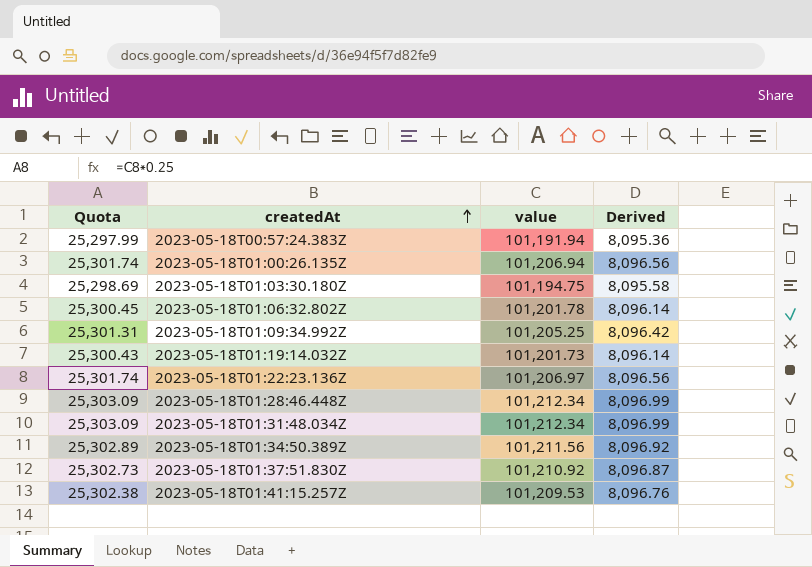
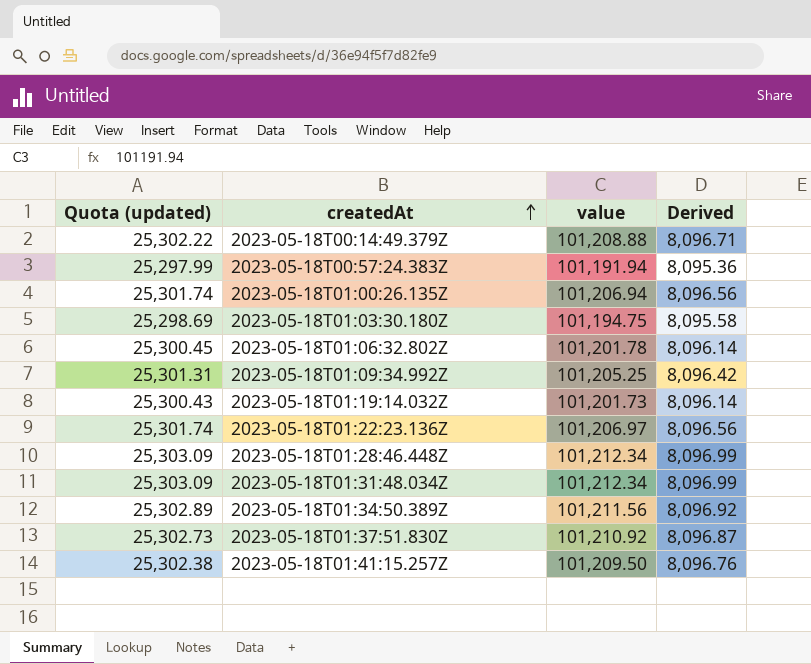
column name: Quota -> Quota (updated)
row 2023-05-18T00:14:49.379Z: none -> 25,302.22 | 101,208.88 | 8,096.71
2023-05-18T01:41:15.257Z | value: 101,209.53 -> 101,209.50

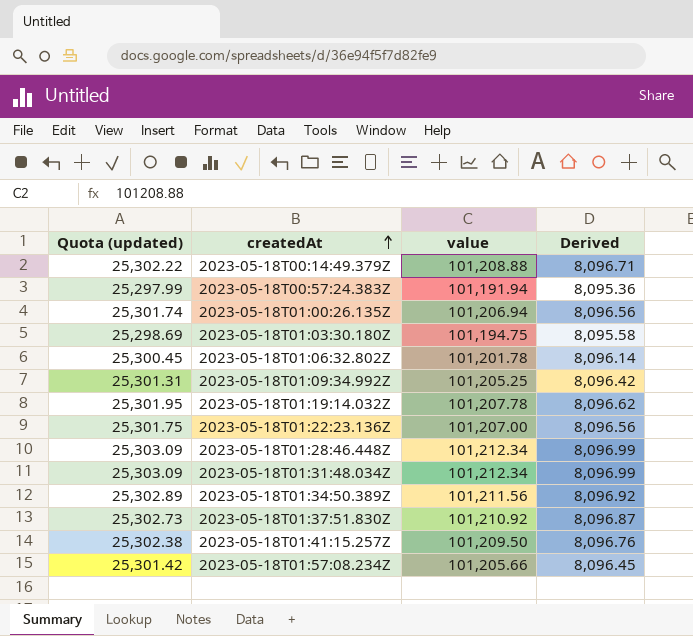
2023-05-18T01:19:14.032Z | Quota (updated): 25,300.43 -> 25,301.95
2023-05-18T01:19:14.032Z | value: 101,201.73 -> 101,207.78
2023-05-18T01:19:14.032Z | Derived: 8,096.14 -> 8,096.62
2023-05-18T01:22:23.136Z | Quota (updated): 25,301.74 -> 25,301.75
2023-05-18T01:22:23.136Z | value: 101,206.97 -> 101,207.00
row 2023-05-18T01:57:08.234Z: none -> 25,301.42 | 101,205.66 | 8,096.45

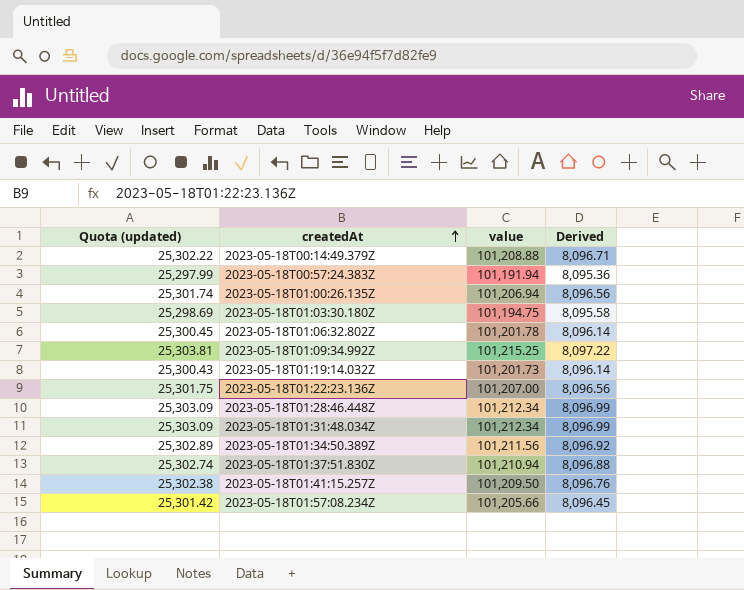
2023-05-18T01:09:34.992Z | Quota (updated): 25,301.31 -> 25,303.81
2023-05-18T01:09:34.992Z | value: 101,205.25 -> 101,215.25
2023-05-18T01:09:34.992Z | Derived: 8,096.42 -> 8,097.22
2023-05-18T01:19:14.032Z | Quota (updated): 25,301.95 -> 25,300.43
2023-05-18T01:19:14.032Z | value: 101,207.78 -> 101,201.73
2023-05-18T01:19:14.032Z | Derived: 8,096.62 -> 8,096.14
2023-05-18T01:37:51.830Z | Quota (updated): 25,302.73 -> 25,302.74
2023-05-18T01:37:51.830Z | value: 101,210.92 -> 101,210.94
2023-05-18T01:37:51.830Z | Derived: 8,096.87 -> 8,096.88

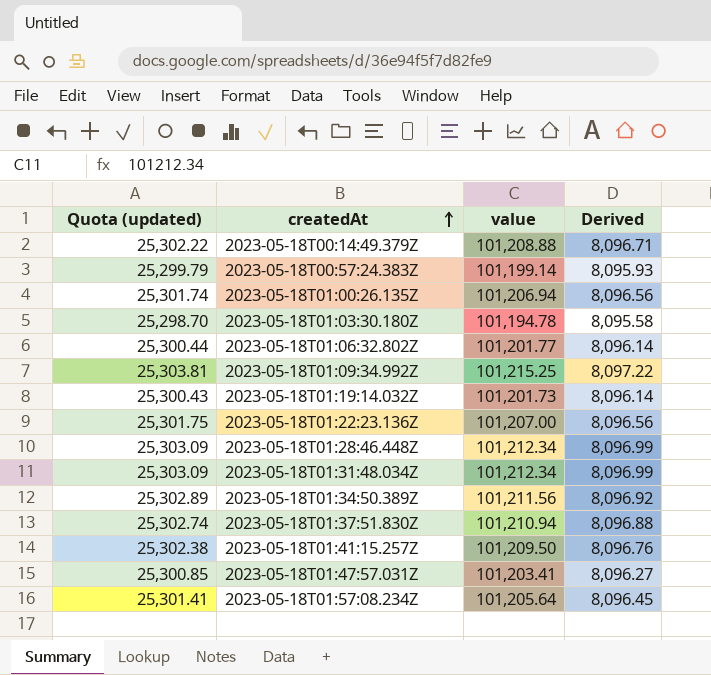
2023-05-18T00:57:24.383Z | Quota (updated): 25,297.99 -> 25,299.79
2023-05-18T00:57:24.383Z | value: 101,191.94 -> 101,199.14
2023-05-18T00:57:24.383Z | Derived: 8,095.36 -> 8,095.93
2023-05-18T01:03:30.180Z | Quota (updated): 25,298.69 -> 25,298.70
2023-05-18T01:03:30.180Z | value: 101,194.75 -> 101,194.78
2023-05-18T01:06:32.802Z | Quota (updated): 25,300.45 -> 25,300.44
2023-05-18T01:06:32.802Z | value: 101,201.78 -> 101,201.77
row 2023-05-18T01:47:57.031Z: none -> 25,300.85 | 101,203.41 | 8,096.27
2023-05-18T01:57:08.234Z | Quota (updated): 25,301.42 -> 25,301.41
2023-05-18T01:57:08.234Z | value: 101,205.66 -> 101,205.64

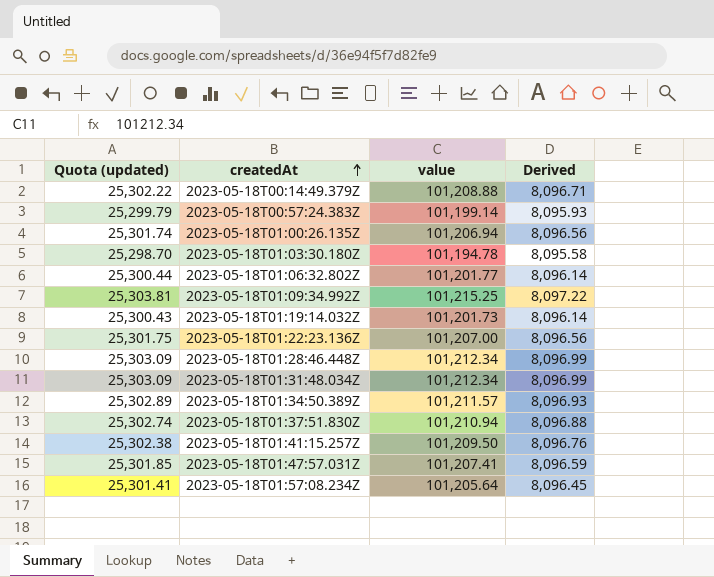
2023-05-18T01:34:50.389Z | value: 101,211.56 -> 101,211.57
2023-05-18T01:34:50.389Z | Derived: 8,096.92 -> 8,096.93
2023-05-18T01:47:57.031Z | Quota (updated): 25,300.85 -> 25,301.85
2023-05-18T01:47:57.031Z | value: 101,203.41 -> 101,207.41
2023-05-18T01:47:57.031Z | Derived: 8,096.27 -> 8,096.59

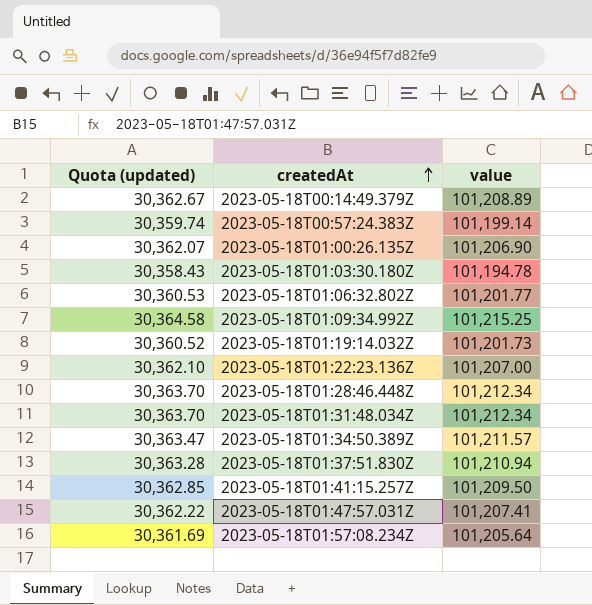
column Derived | formula: [value] * 0.08 -> none
column Quota (updated) | formula: [value] * 0.25 -> [value] * 0.3
2023-05-18T00:14:49.379Z | value: 101,208.88 -> 101,208.89
2023-05-18T01:00:26.135Z | value: 101,206.94 -> 101,206.90

